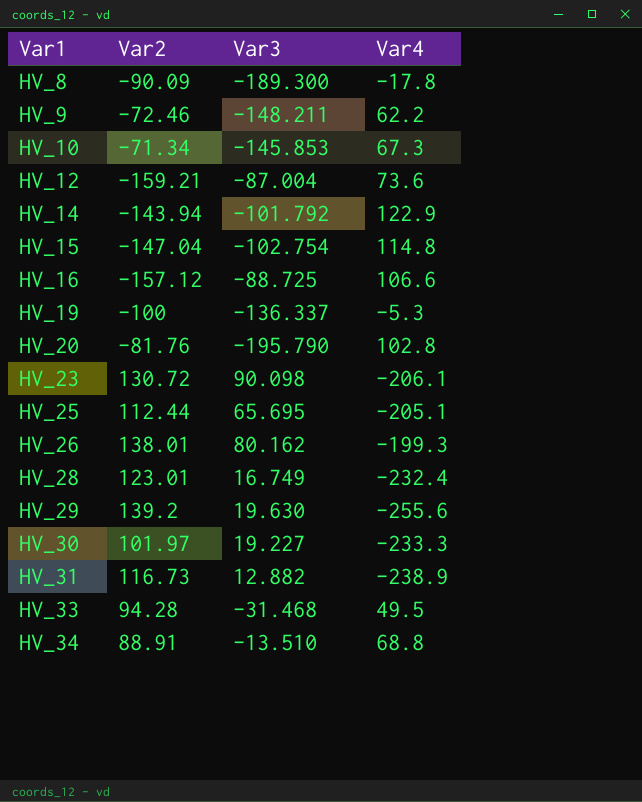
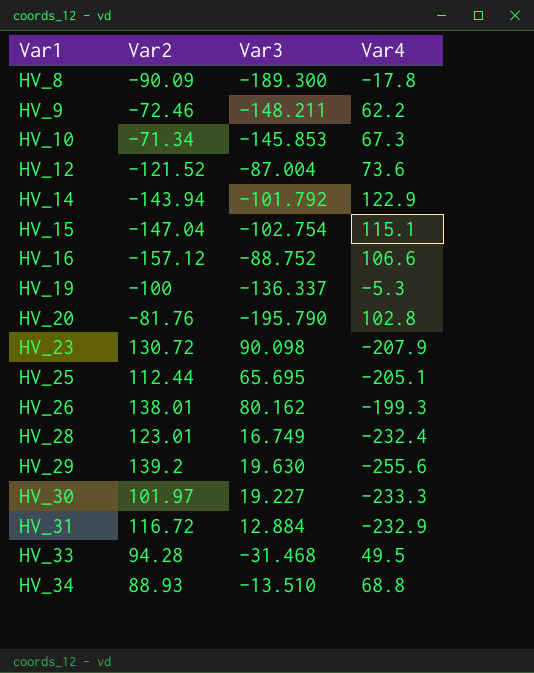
HV_12 | Var2: -159.21 -> -121.52
HV_15 | Var4: 114.8 -> 115.1
HV_16 | Var3: -88.725 -> -88.752
HV_23 | Var4: -206.1 -> -207.9
HV_31 | Var2: 116.73 -> 116.72
HV_31 | Var3: 12.882 -> 12.884
HV_31 | Var4: -238.9 -> -232.9
HV_34 | Var2: 88.91 -> 88.93

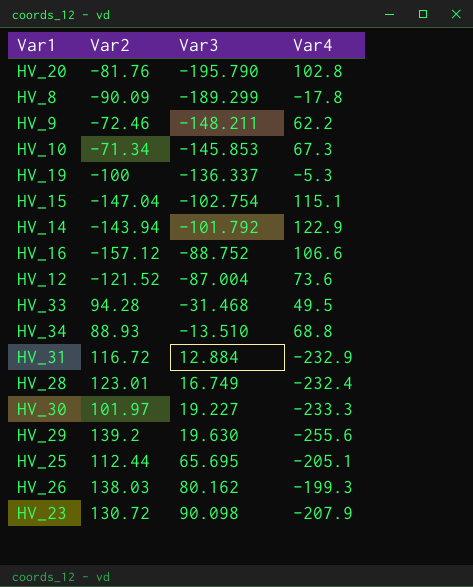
row order: Var1 ascending -> Var3 ascending
HV_8 | Var3: -189.300 -> -189.299
HV_26 | Var2: 138.01 -> 138.03

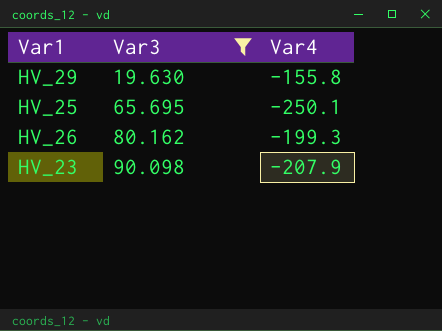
filter: none -> Var3 >= 19.630
column Var2 | position: 2 -> none
HV_29 | Var4: -255.6 -> -155.8
HV_25 | Var4: -205.1 -> -250.1

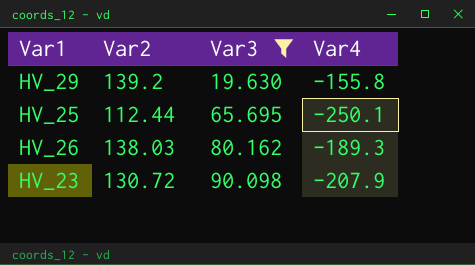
column Var2 | position: none -> 2
HV_26 | Var4: -199.3 -> -189.3

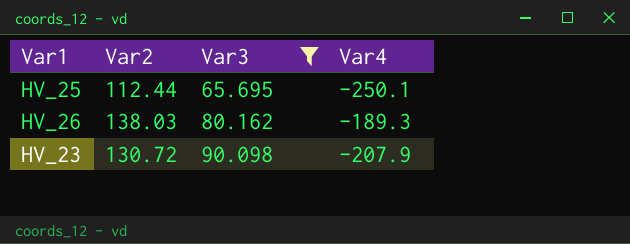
row HV_29: 139.2 | 19.630 | -155.8 -> none

